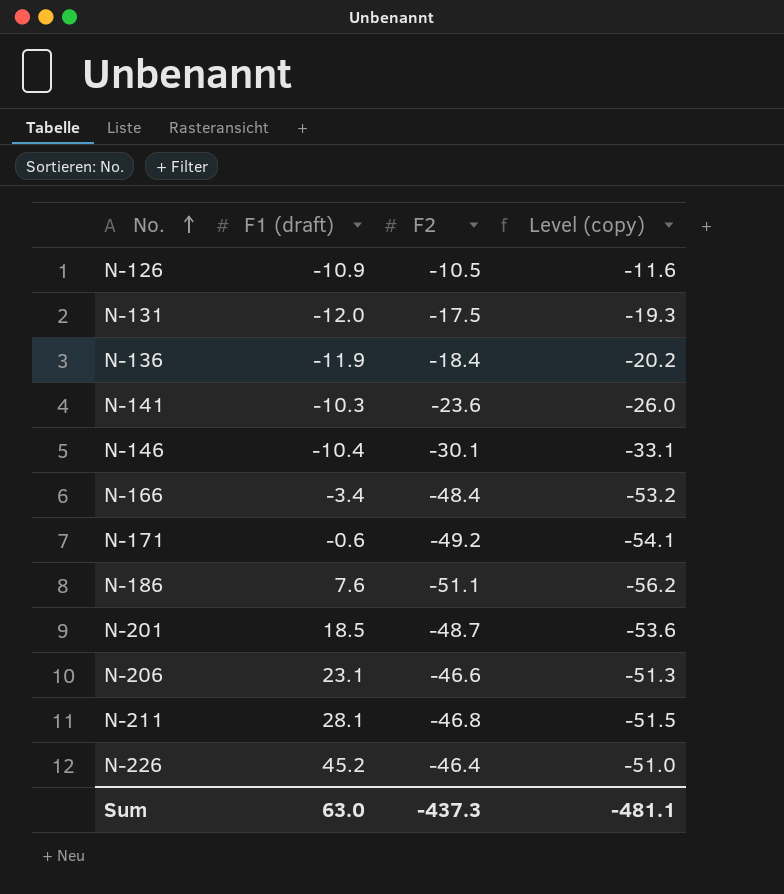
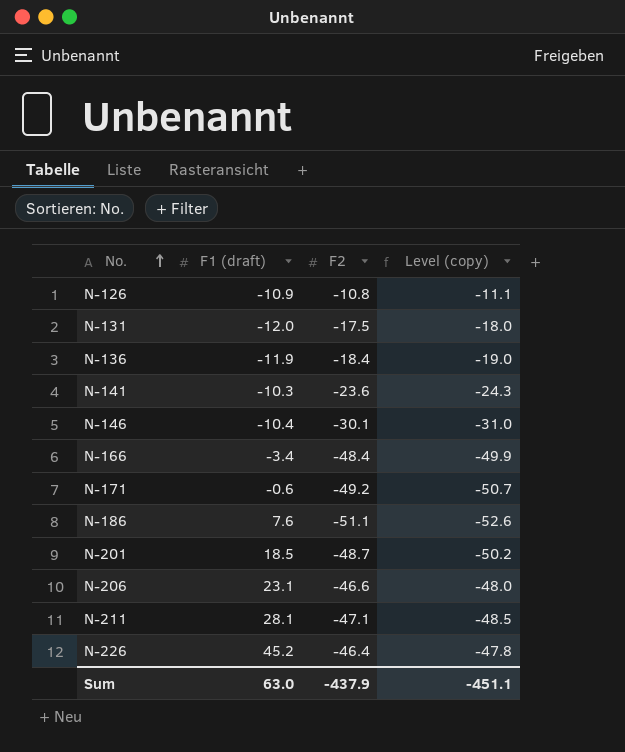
column Level (copy) | formula: [F2] * 1.1 -> [F2] * 1.03
N-126 | F2: -10.5 -> -10.8
N-211 | F2: -46.8 -> -47.1
Sum | F2: -437.3 -> -437.9
Sum | Level (copy): -481.1 -> -451.1

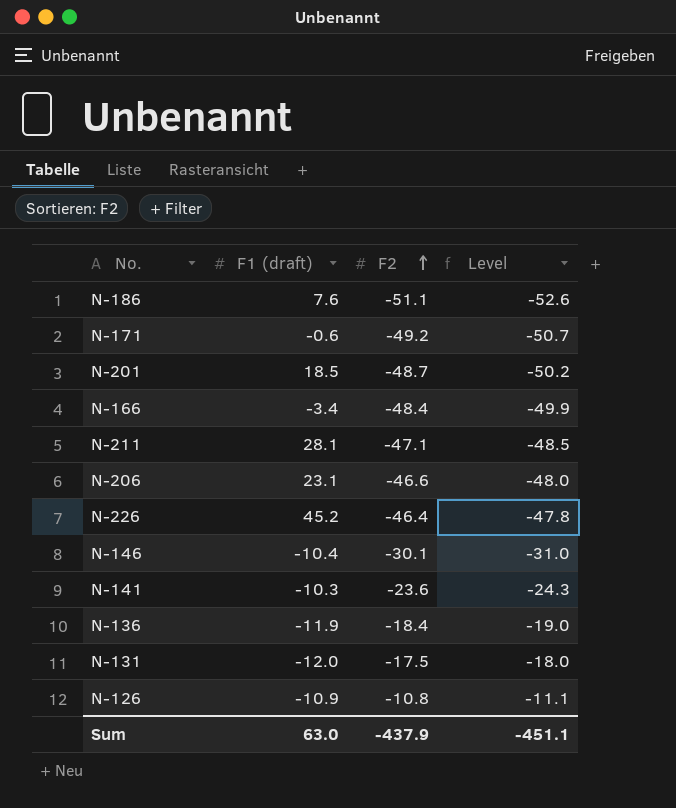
row order: No. ascending -> F2 ascending
column name: Level (copy) -> Level

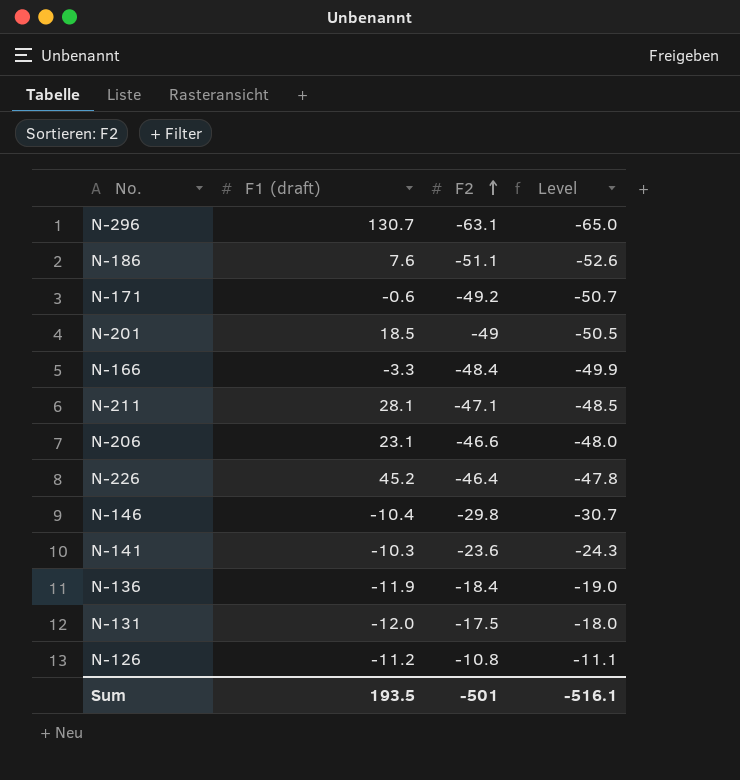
row N-296: none -> 130.7 | -63.1 | -65.0
N-201 | F2: -48.7 -> -49
N-201 | Level: -50.2 -> -50.5
N-166 | F1 (draft): -3.4 -> -3.3
N-146 | F2: -30.1 -> -29.8
N-146 | Level: -31.0 -> -30.7
N-126 | F1 (draft): -10.9 -> -11.2
Sum | F1 (draft): 63.0 -> 193.5
Sum | F2: -437.9 -> -501
Sum | Level: -451.1 -> -516.1

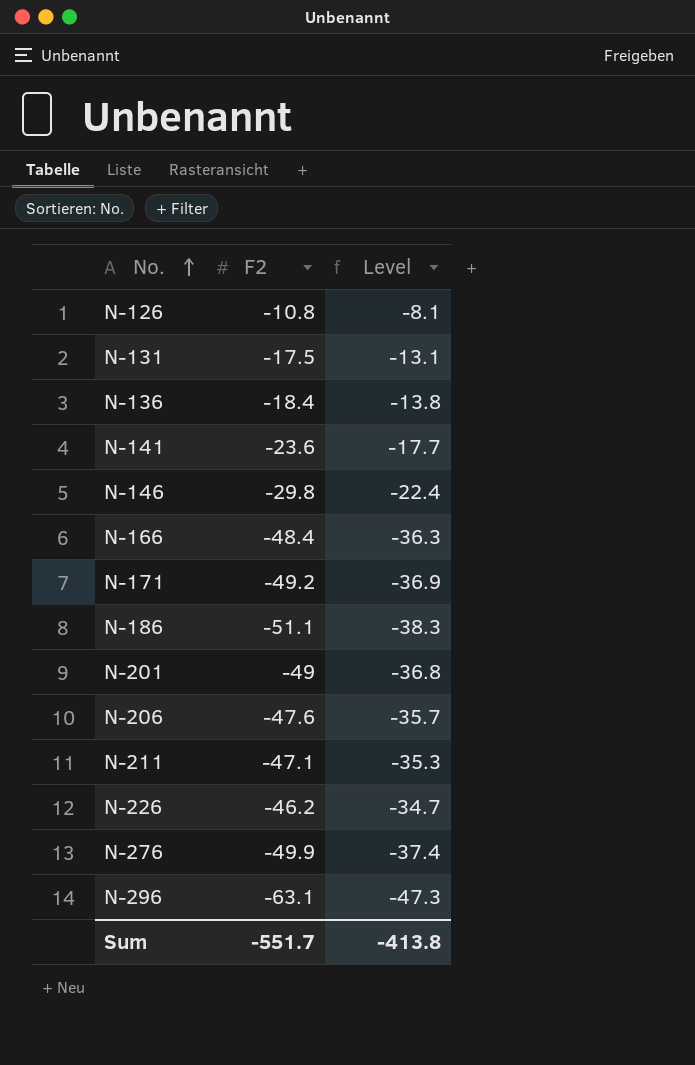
row order: F2 ascending -> No. ascending
column F1 (draft) | position: 2 -> none
column Level | formula: [F2] * 1.03 -> [F2] * 0.75
N-206 | F2: -46.6 -> -47.6
N-226 | F2: -46.4 -> -46.2
row N-276: none -> -49.9 | -37.4
Sum | F2: -501 -> -551.7
Sum | Level: -516.1 -> -413.8

